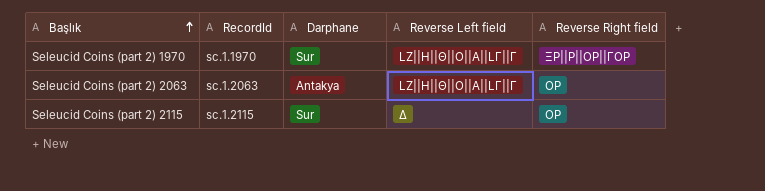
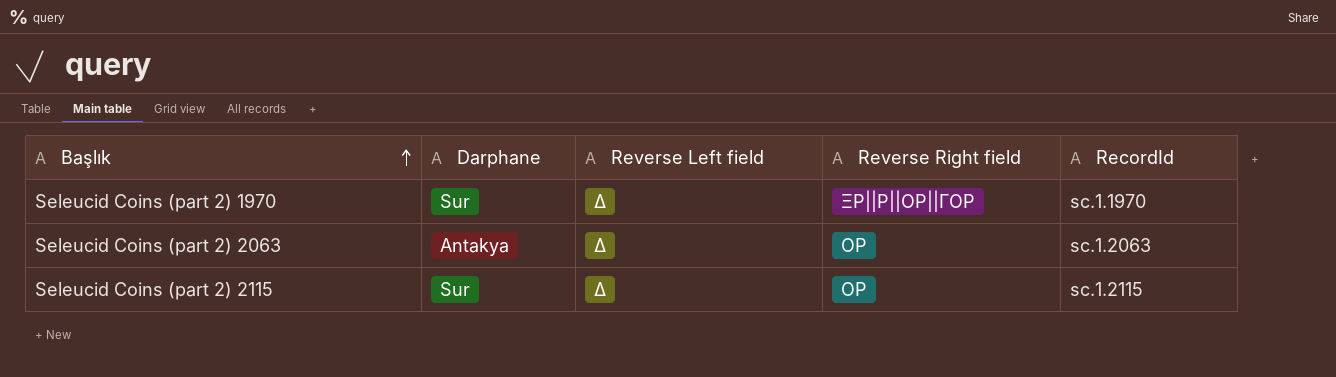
column RecordId | position: 2 -> 5
Seleucid Coins (part 2) 1970 | Reverse Left field: LΖ||Η||Θ||Ο||Α||LΓ||Γ -> Δ
Seleucid Coins (part 2) 2063 | Reverse Left field: LΖ||Η||Θ||Ο||Α||LΓ||Γ -> Δ

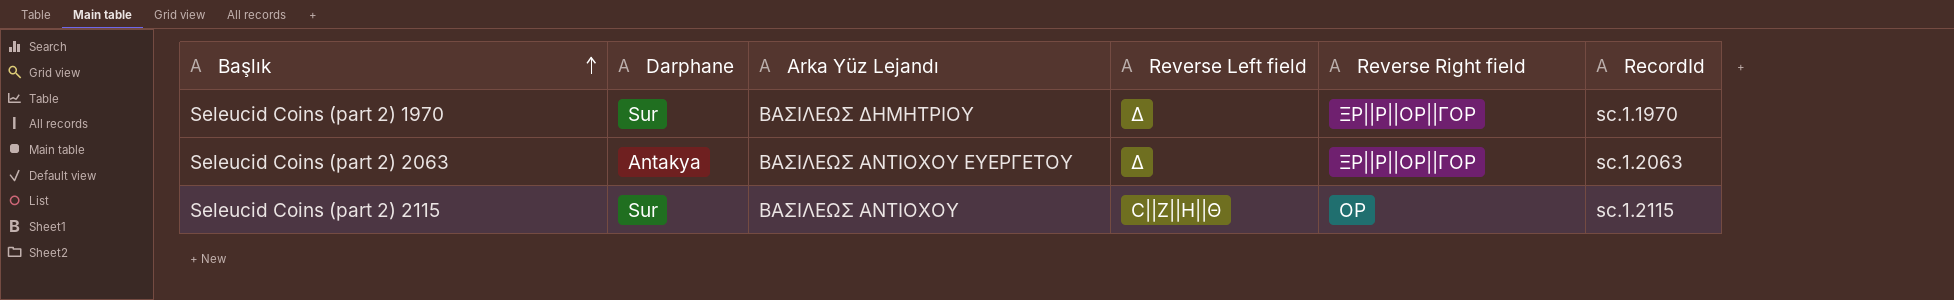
column Arka Yüz Lejandı | position: none -> 3
Seleucid Coins (part 2) 2063 | Reverse Right field: ΟΡ -> ΞΡ||Ρ||ΟΡ||ΓΟΡ
Seleucid Coins (part 2) 2115 | Reverse Left field: Δ -> C||Ζ||Η||Θ

